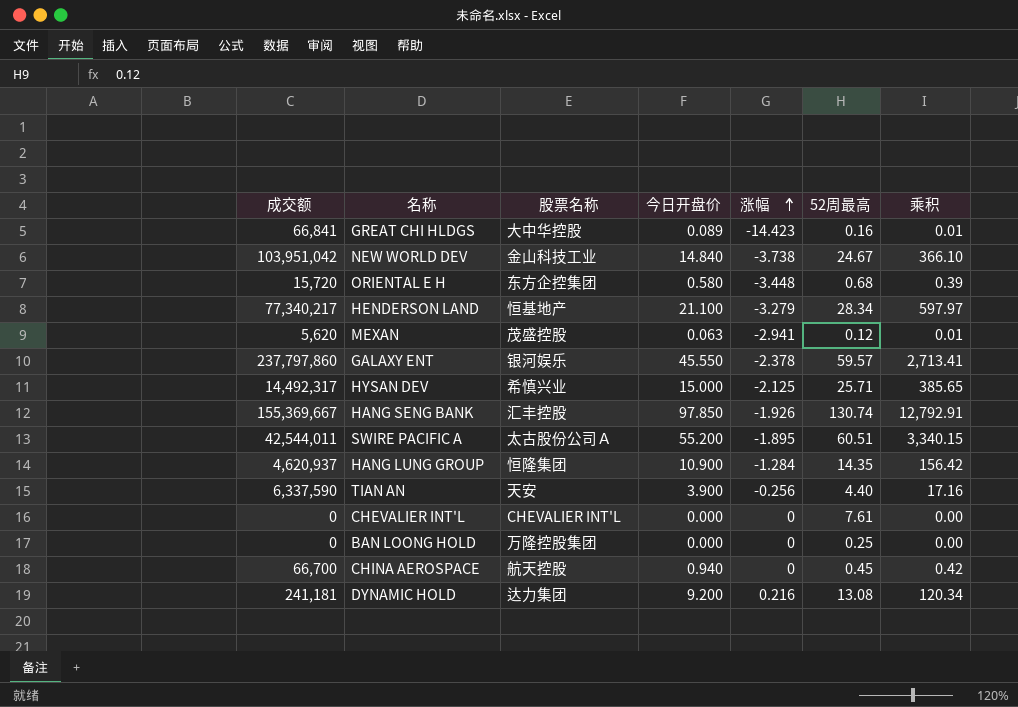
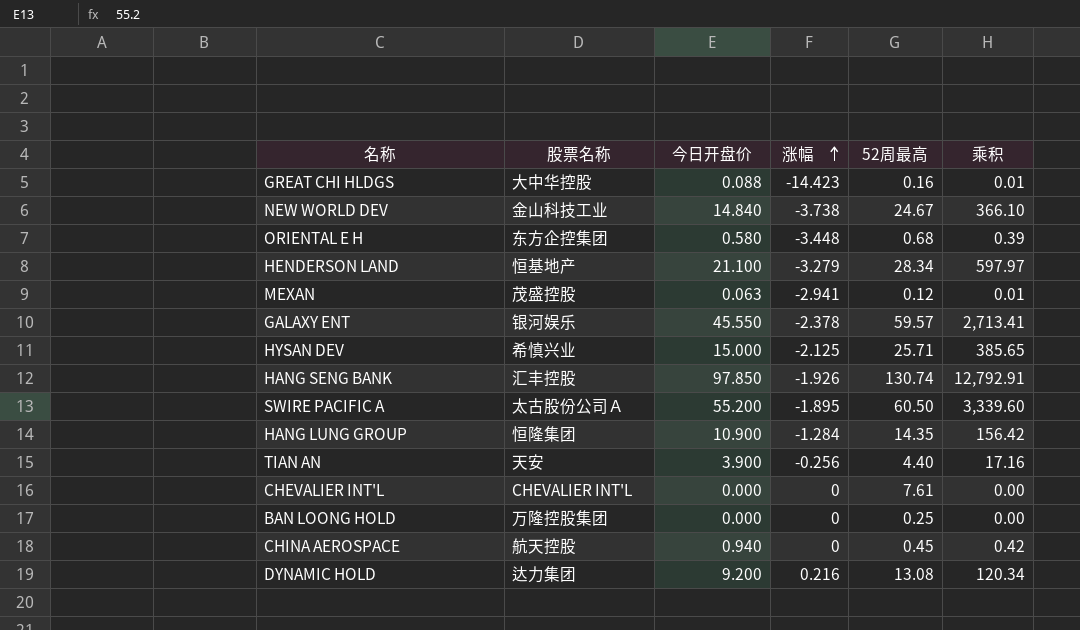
column 成交额 | position: 1 -> none
GREAT CHI HLDGS | 今日开盘价: 0.089 -> 0.088
SWIRE PACIFIC A | 52周最高: 60.51 -> 60.50
SWIRE PACIFIC A | 乘积: 3,340.15 -> 3,339.60

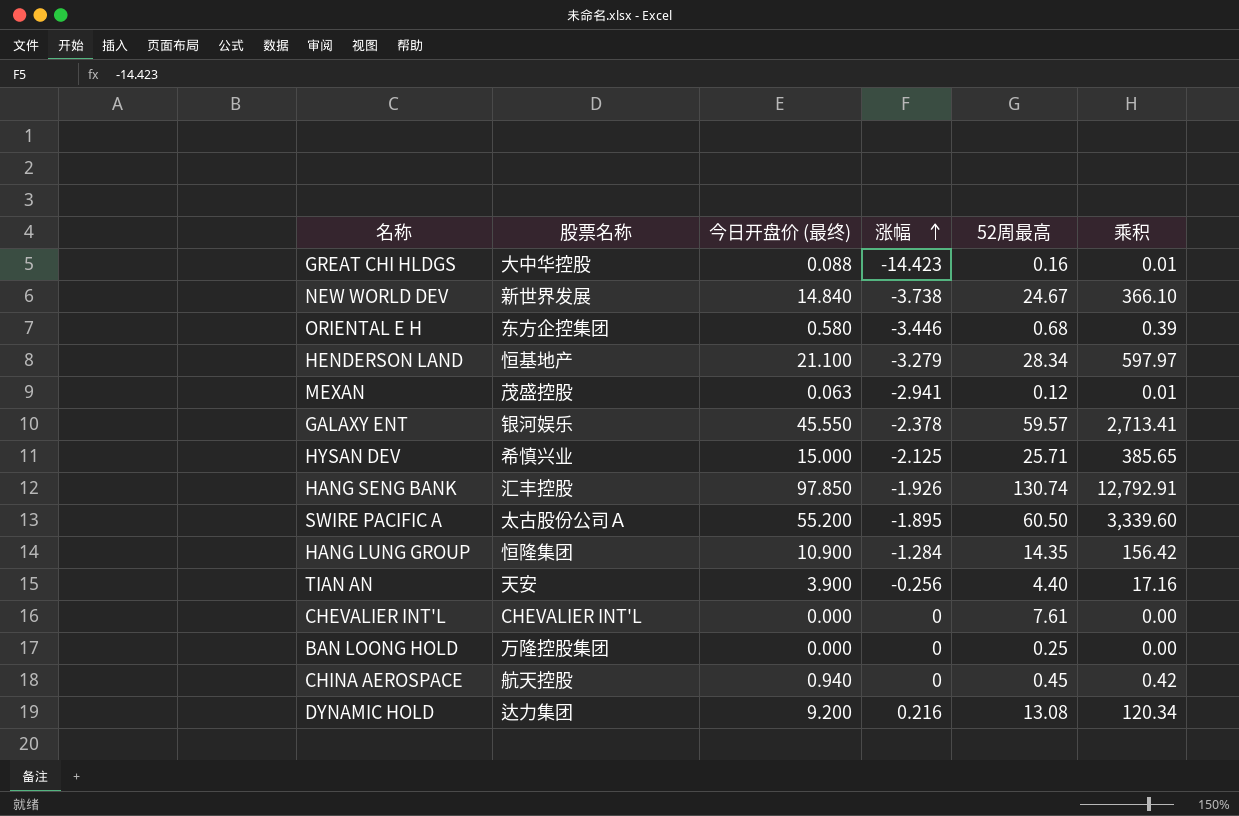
column name: 今日开盘价 -> 今日开盘价 (最终)
NEW WORLD DEV | 股票名称: 金山科技工业 -> 新世界发展
ORIENTAL E H | 涨幅: -3.448 -> -3.446

